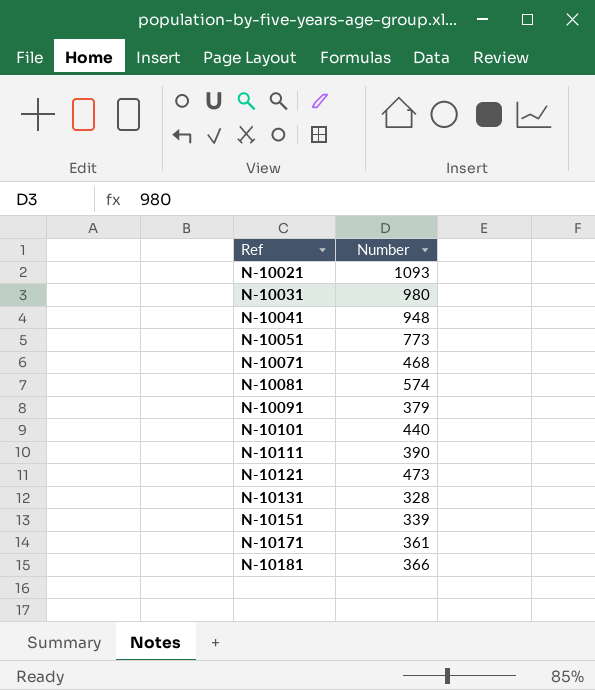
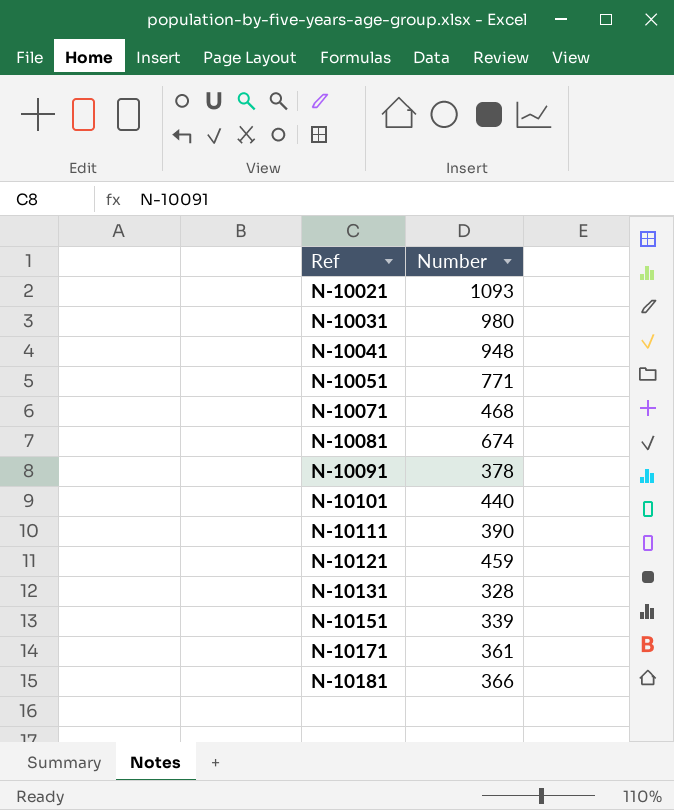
N-10051 | Number: 773 -> 771
N-10081 | Number: 574 -> 674
N-10091 | Number: 379 -> 378
N-10121 | Number: 473 -> 459

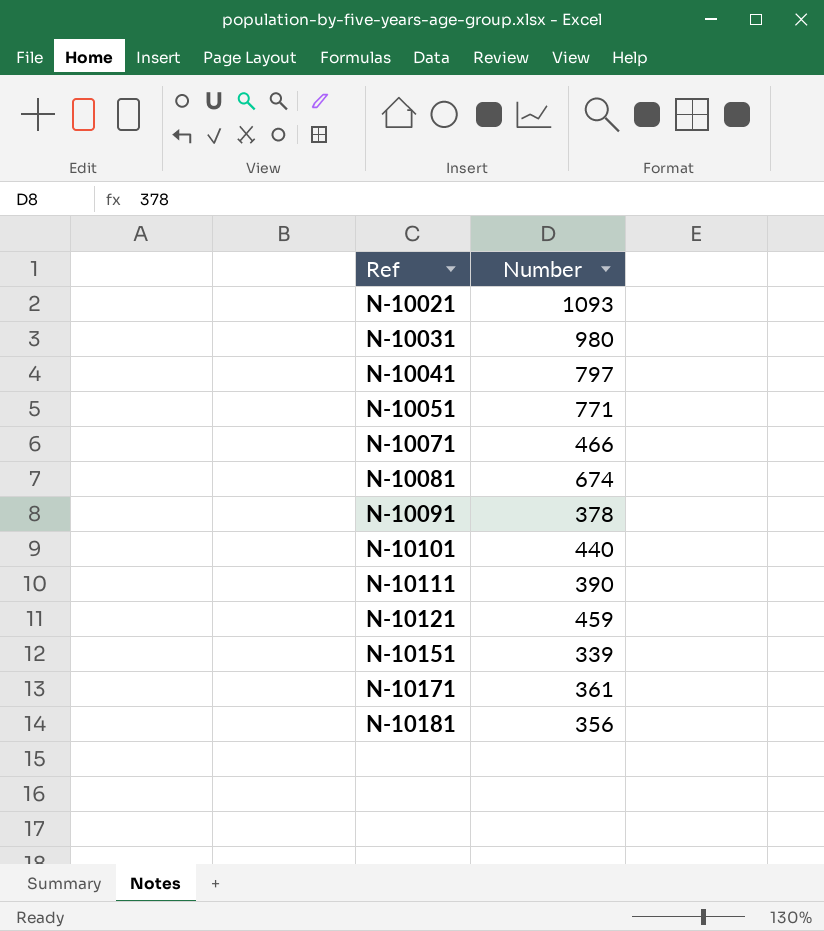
row N-10131: 328 -> none
N-10041 | Number: 948 -> 797
N-10071 | Number: 468 -> 466
N-10181 | Number: 366 -> 356

